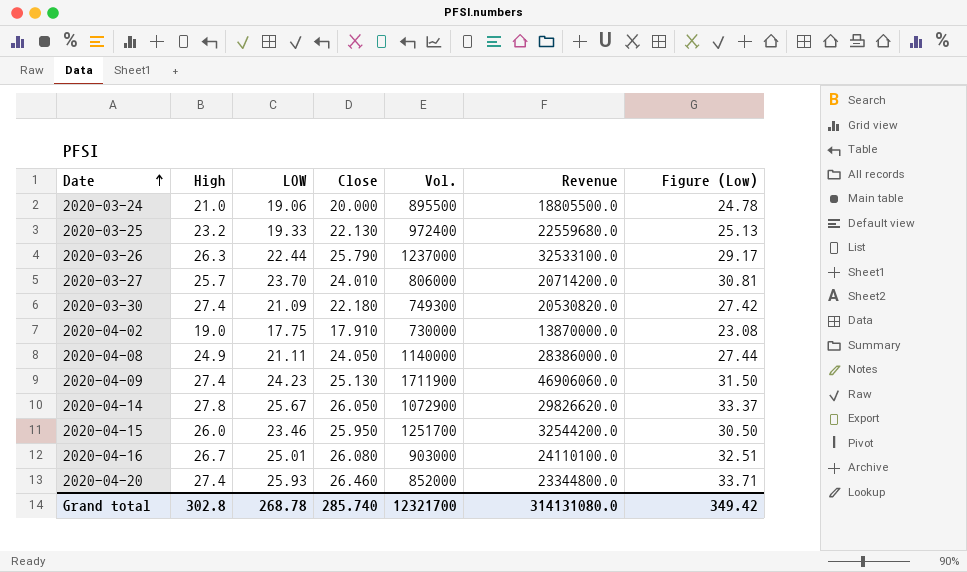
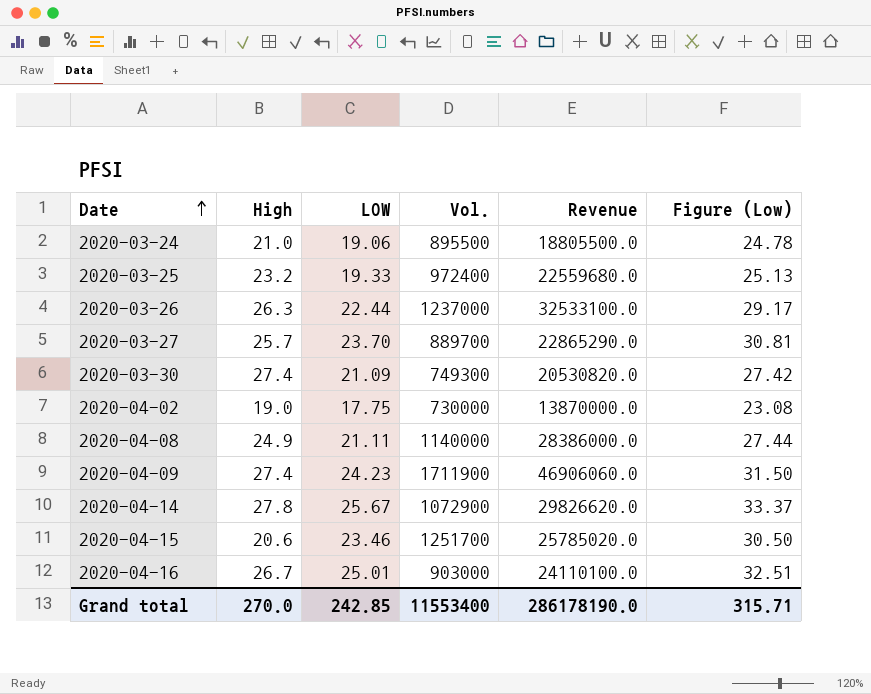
column Close | position: 4 -> none
row 2020-04-20: 27.4 | 25.93 | 26.460 | 852000 | 23344800.0 | 33.71 -> none
2020-03-27 | Vol.: 806000 -> 889700
2020-03-27 | Revenue: 20714200.0 -> 22865290.0
2020-04-15 | High: 26.0 -> 20.6
2020-04-15 | Revenue: 32544200.0 -> 25785020.0
Grand total | High: 302.8 -> 270.0
Grand total | LOW: 268.78 -> 242.85
Grand total | Vol.: 12321700 -> 11553400
Grand total | Revenue: 314131080.0 -> 286178190.0
Grand total | Figure (Low): 349.42 -> 315.71

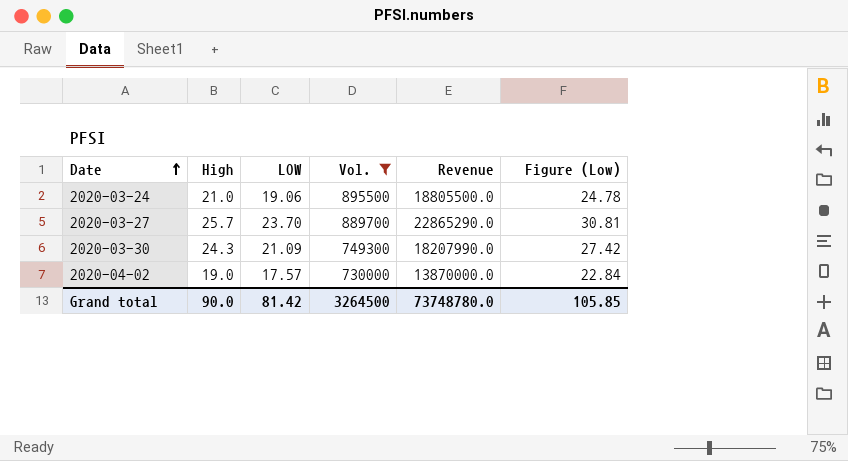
filter: none -> Vol. <= 895500
2020-03-30 | High: 27.4 -> 24.3
2020-03-30 | Revenue: 20530820.0 -> 18207990.0
2020-04-02 | LOW: 17.75 -> 17.57
2020-04-02 | Figure (Low): 23.08 -> 22.84
Grand total | High: 270.0 -> 90.0
Grand total | LOW: 242.85 -> 81.42
Grand total | Vol.: 11553400 -> 3264500
Grand total | Revenue: 286178190.0 -> 73748780.0
Grand total | Figure (Low): 315.71 -> 105.85

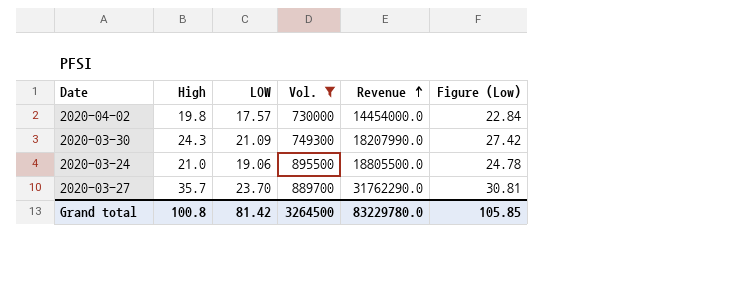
row order: Date ascending -> Revenue ascending
2020-04-02 | High: 19.0 -> 19.8
2020-04-02 | Revenue: 13870000.0 -> 14454000.0
2020-03-27 | High: 25.7 -> 35.7
2020-03-27 | Revenue: 22865290.0 -> 31762290.0
Grand total | High: 90.0 -> 100.8
Grand total | Revenue: 73748780.0 -> 83229780.0

